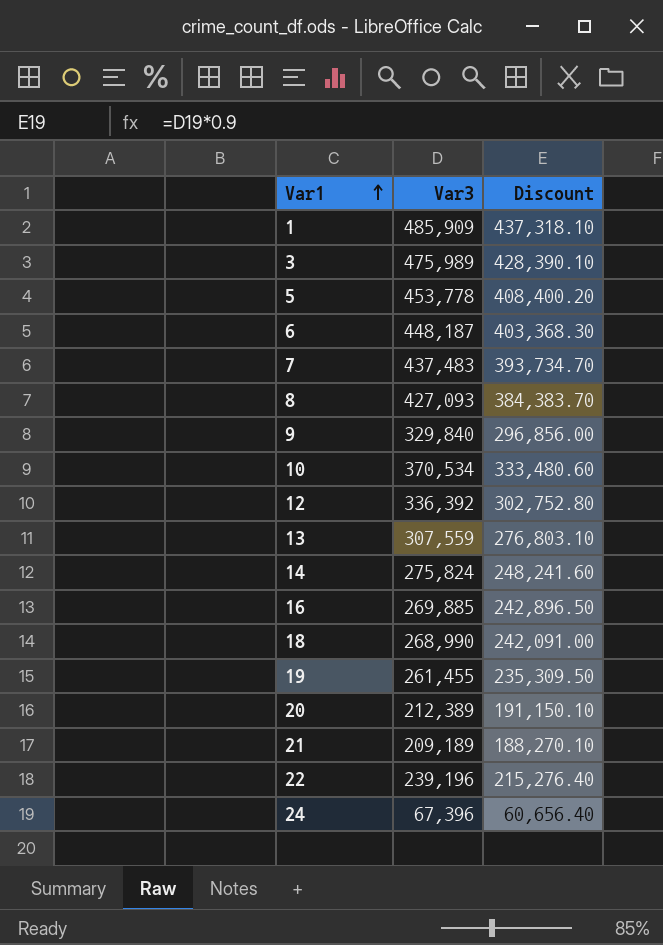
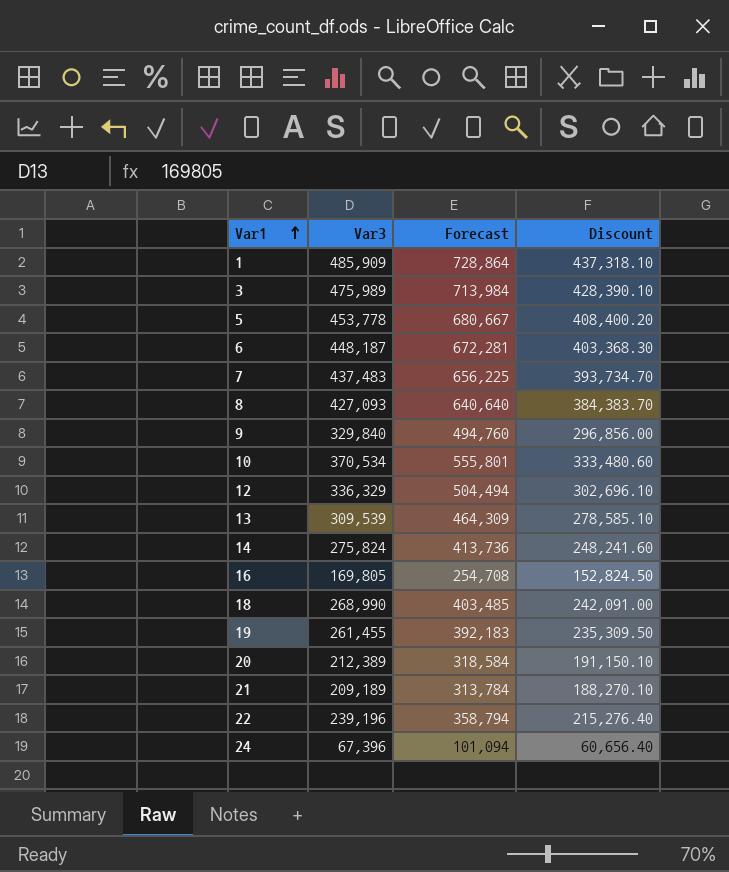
column Forecast | formula: none -> [Var3] * 1.5
12 | Var3: 336,392 -> 336,329
12 | Discount: 302,752.80 -> 302,696.10
13 | Var3: 307,559 -> 309,539
13 | Discount: 276,803.10 -> 278,585.10
16 | Var3: 269,885 -> 169,805
16 | Discount: 242,896.50 -> 152,824.50

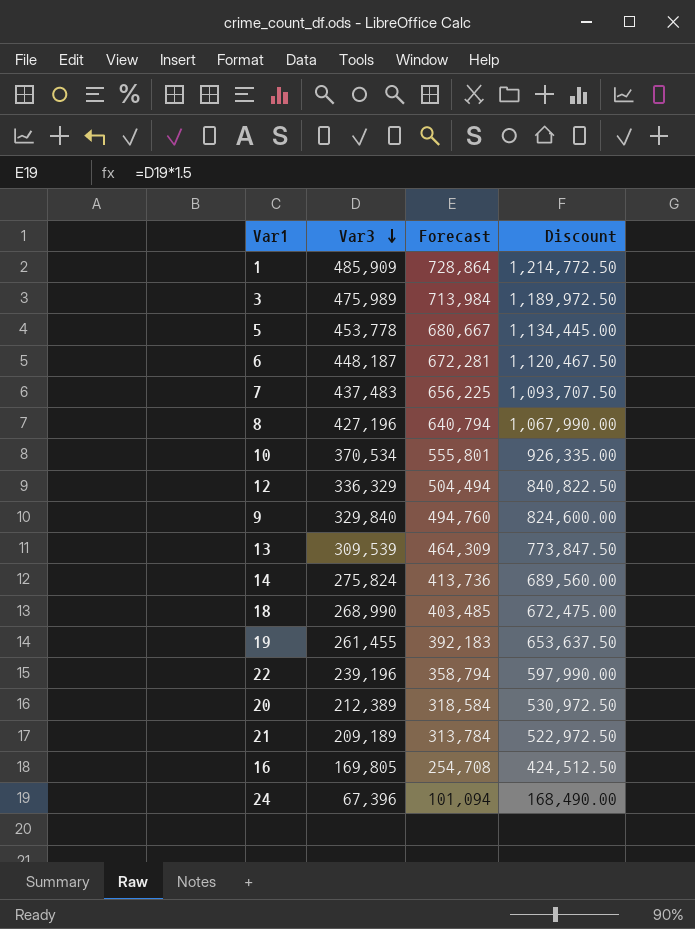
row order: Var1 ascending -> Var3 descending
column Discount | formula: [Var3] * 0.9 -> [Var3] * 2.5
8 | Var3: 427,093 -> 427,196
8 | Forecast: 640,640 -> 640,794

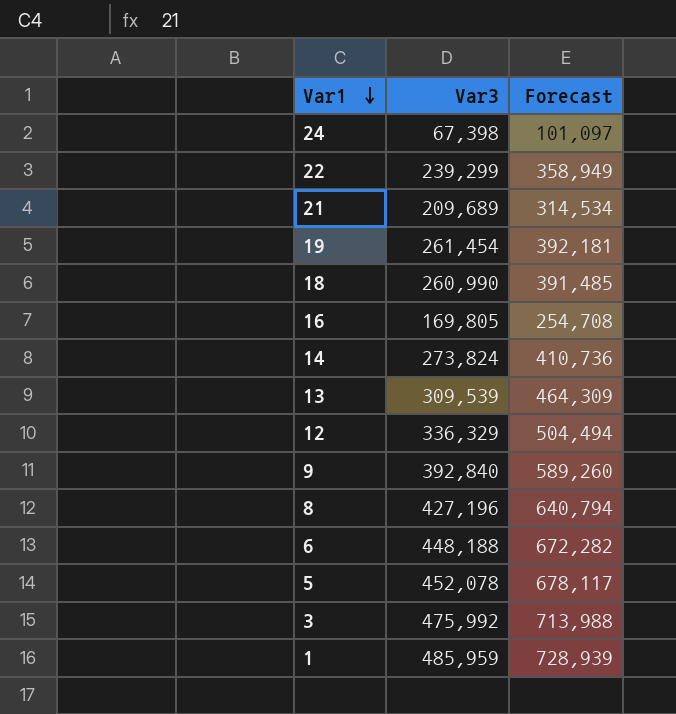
row order: Var3 descending -> Var1 descending
column Discount | formula: [Var3] * 2.5 -> none
row 7: 437,483 | 656,225 | 1,093,707.50 -> none
row 10: 370,534 | 555,801 | 926,335.00 -> none
row 20: 212,389 | 318,584 | 530,972.50 -> none
24 | Var3: 67,396 -> 67,398
24 | Forecast: 101,094 -> 101,097
22 | Var3: 239,196 -> 239,299
22 | Forecast: 358,794 -> 358,949
21 | Var3: 209,189 -> 209,689
21 | Forecast: 313,784 -> 314,534
19 | Var3: 261,455 -> 261,454
19 | Forecast: 392,183 -> 392,181
18 | Var3: 268,990 -> 260,990
18 | Forecast: 403,485 -> 391,485
14 | Var3: 275,824 -> 273,824
14 | Forecast: 413,736 -> 410,736
9 | Var3: 329,840 -> 392,840
9 | Forecast: 494,760 -> 589,260
6 | Var3: 448,187 -> 448,188
6 | Forecast: 672,281 -> 672,282
5 | Var3: 453,778 -> 452,078
5 | Forecast: 680,667 -> 678,117
3 | Var3: 475,989 -> 475,992
3 | Forecast: 713,984 -> 713,988
1 | Var3: 485,909 -> 485,959
1 | Forecast: 728,864 -> 728,939

